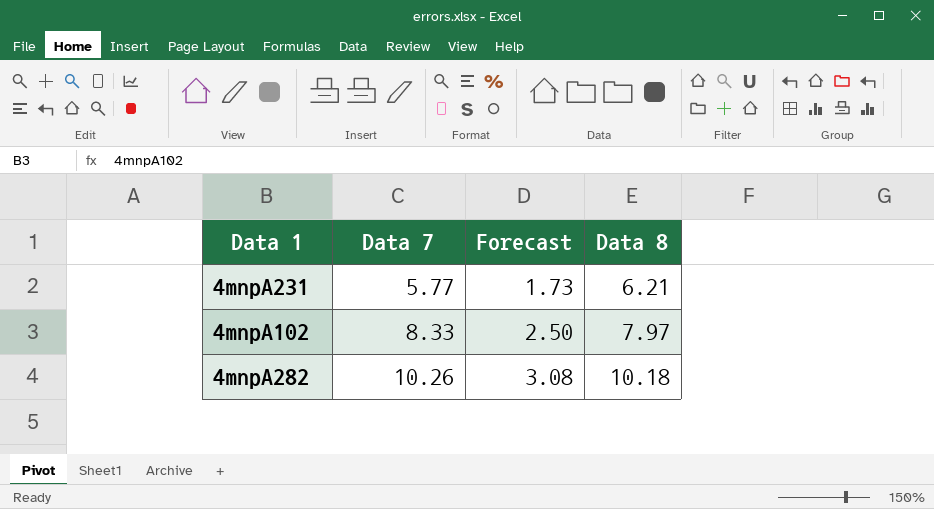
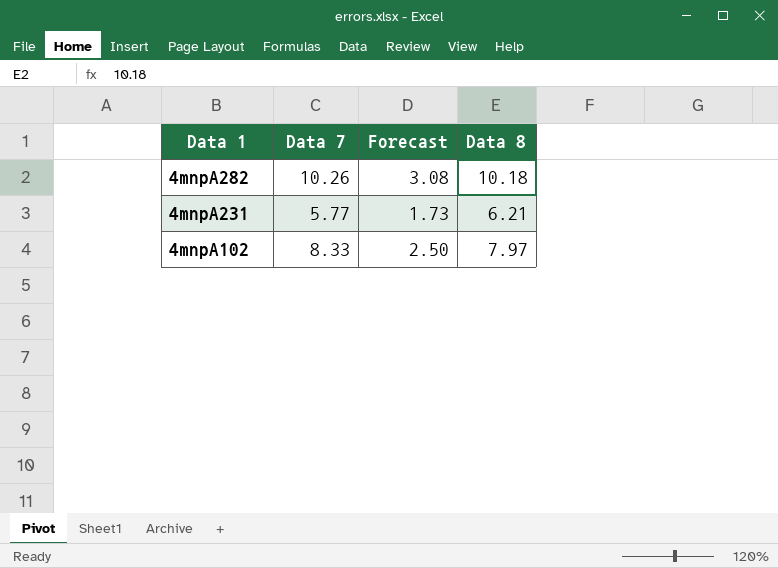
row order: Data 7 ascending -> Data 1 descending

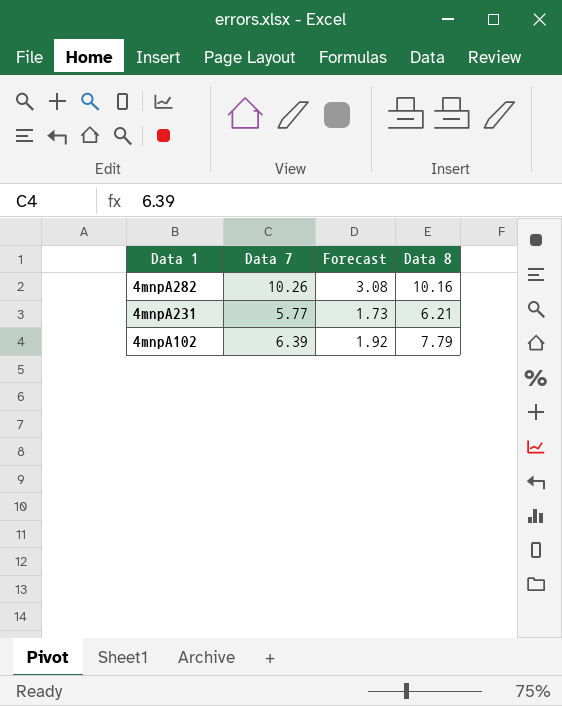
4mnpA282 | Data 8: 10.18 -> 10.16
4mnpA102 | Data 7: 8.33 -> 6.39
4mnpA102 | Forecast: 2.50 -> 1.92
4mnpA102 | Data 8: 7.97 -> 7.79

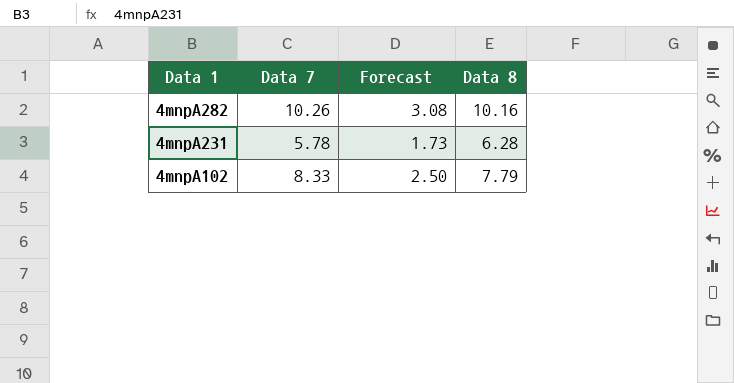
4mnpA231 | Data 7: 5.77 -> 5.78
4mnpA231 | Data 8: 6.21 -> 6.28
4mnpA102 | Data 7: 6.39 -> 8.33
4mnpA102 | Forecast: 1.92 -> 2.50

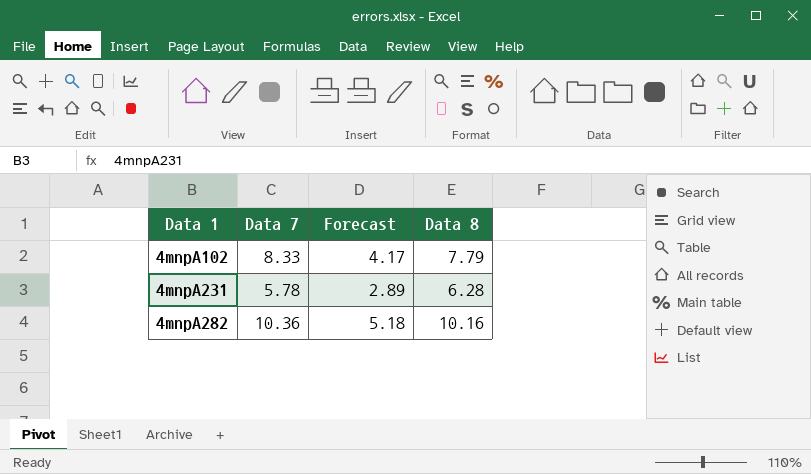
row order: Data 1 descending -> Data 1 ascending
column Forecast | formula: [Data 7] * 0.3 -> [Data 7] * 0.5
4mnpA282 | Data 7: 10.26 -> 10.36

